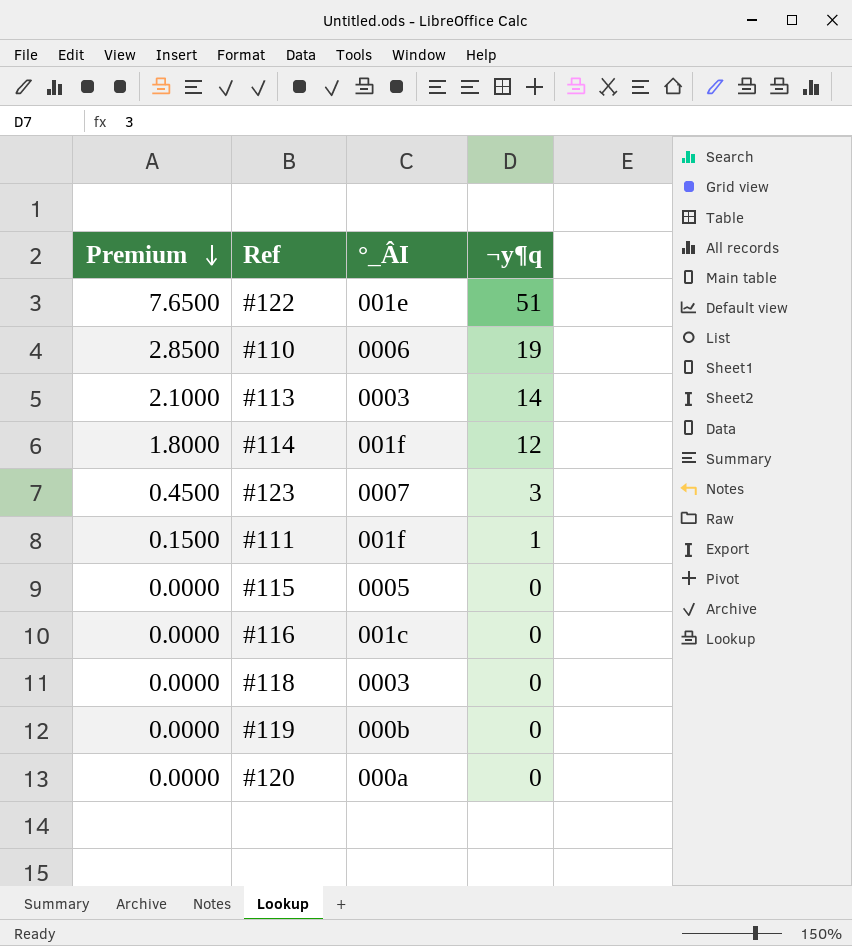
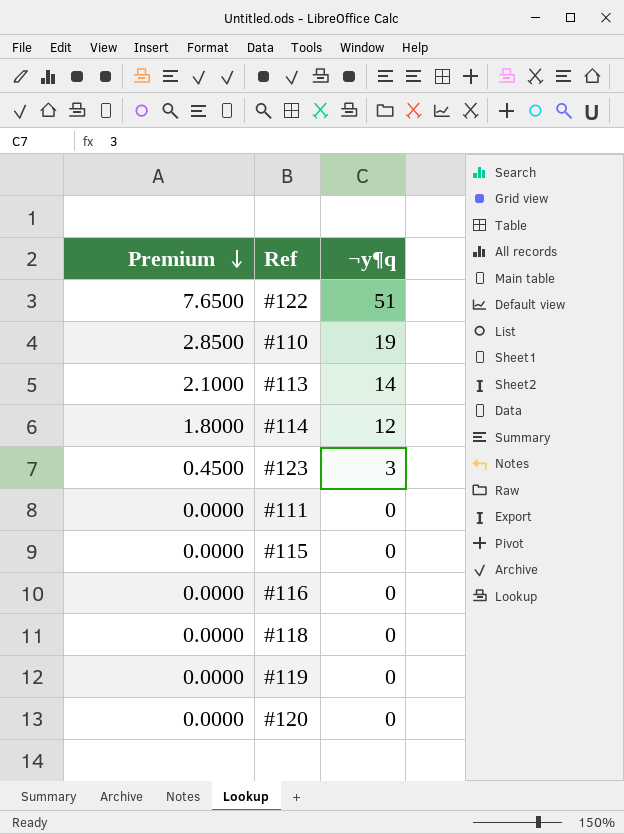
column °_ÂI | position: 3 -> none
#111 | Premium: 0.1500 -> 0.0000
#111 | ¬y¶q: 1 -> 0

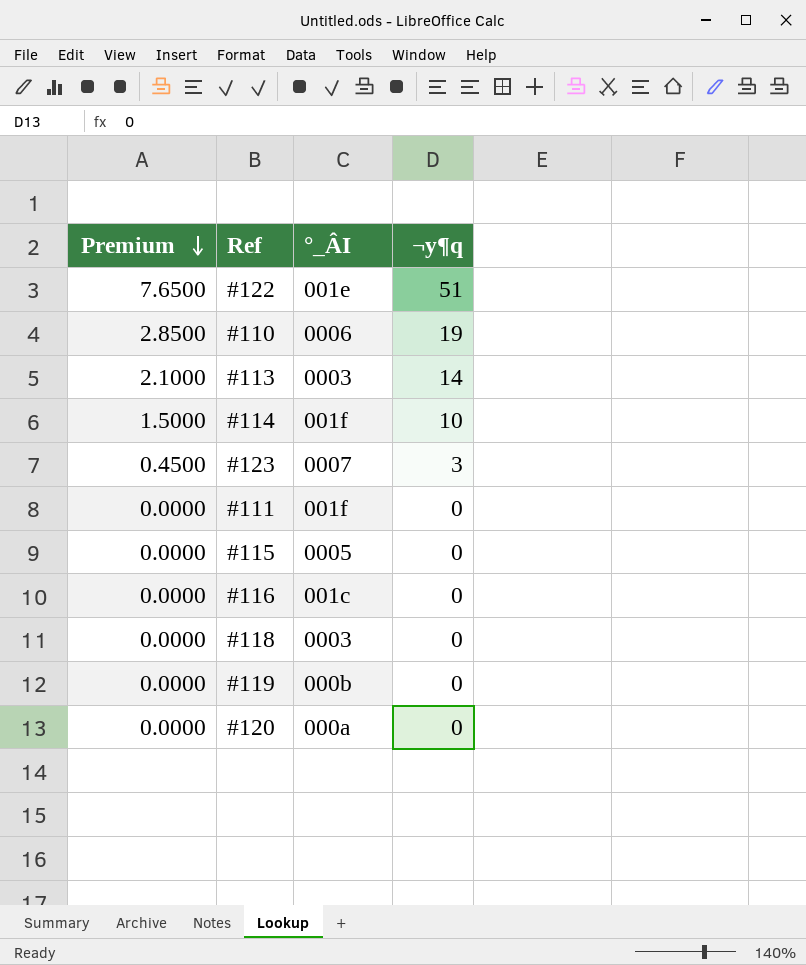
column °_ÂI | position: none -> 3
#114 | Premium: 1.8000 -> 1.5000
#114 | ¬y¶q: 12 -> 10

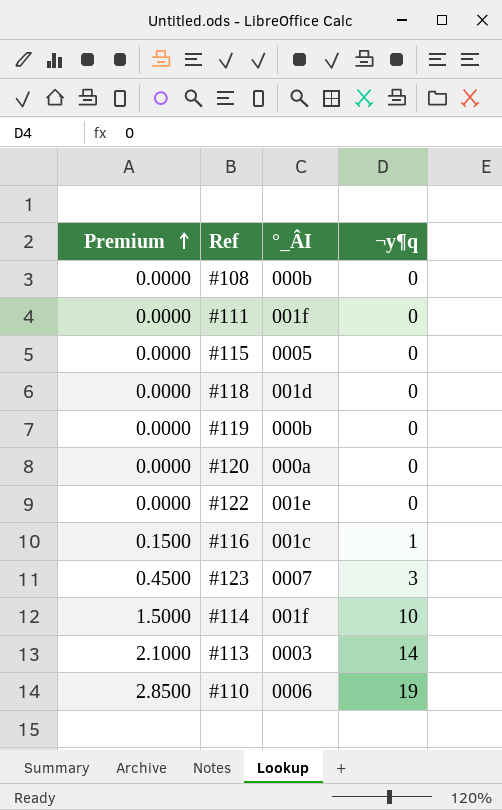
row order: Premium descending -> Premium ascending
row #108: none -> 0.0000 | 000b | 0
#118 | °_ÂI: 0003 -> 001d
#122 | Premium: 7.6500 -> 0.0000
#122 | ¬y¶q: 51 -> 0
#116 | Premium: 0.0000 -> 0.1500
#116 | ¬y¶q: 0 -> 1

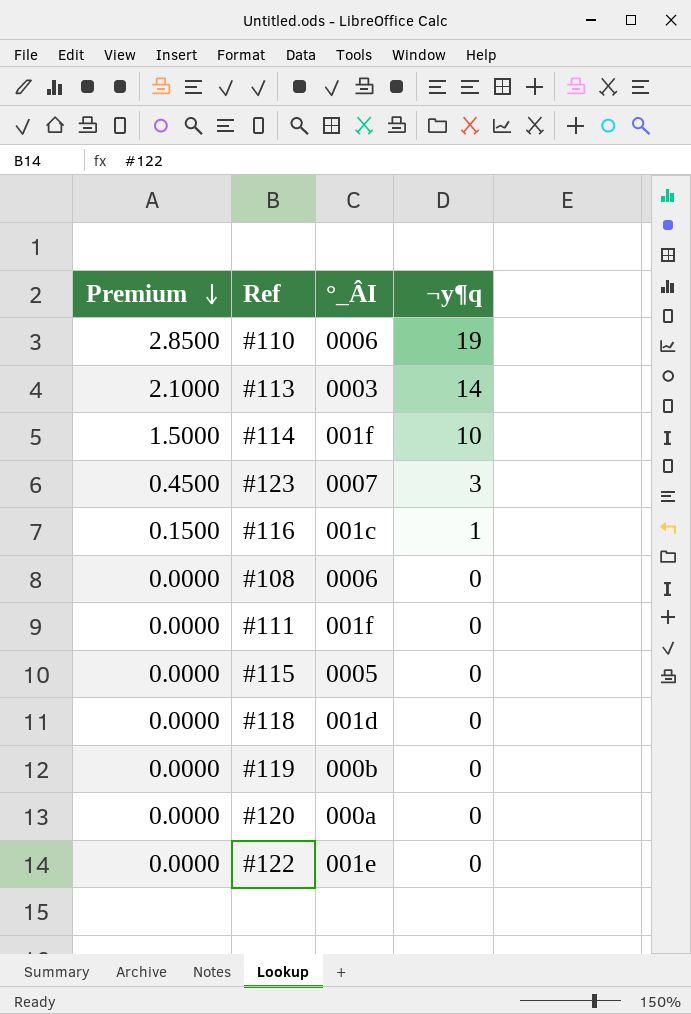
row order: Premium ascending -> Premium descending
#108 | °_ÂI: 000b -> 0006

